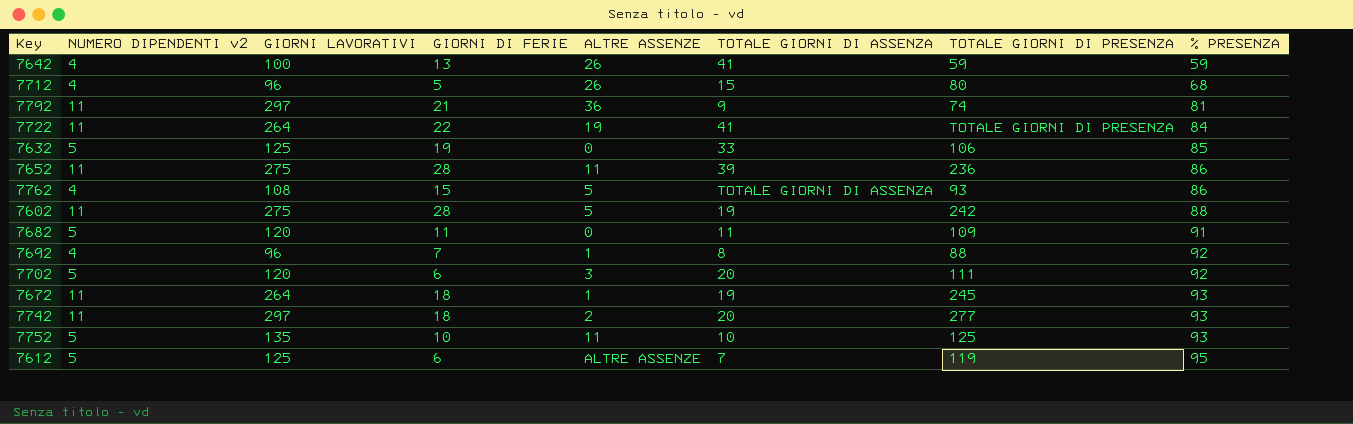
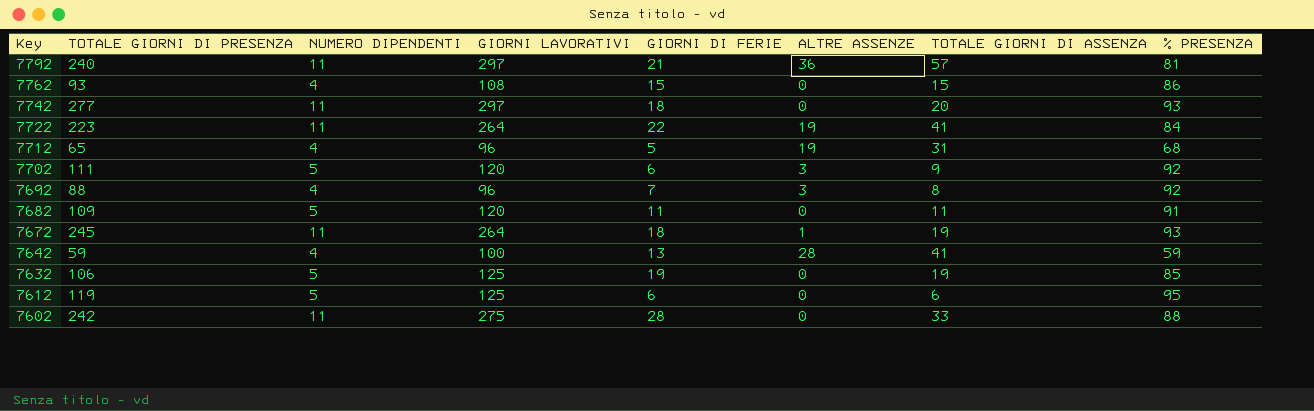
row order: % PRESENZA ascending -> Key descending
column TOTALE GIORNI DI PRESENZA | position: 7 -> 2
column name: NUMERO DIPENDENTI v2 -> NUMERO DIPENDENTI
row 7652: 11 | 275 | 28 | 11 | 39 | 236 | 86 -> none
row 7752: 5 | 135 | 10 | 11 | 10 | 125 | 93 -> none
7792 | TOTALE GIORNI DI PRESENZA: 74 -> 240
7792 | TOTALE GIORNI DI ASSENZA: 9 -> 57
7762 | ALTRE ASSENZE: 5 -> 0
7762 | TOTALE GIORNI DI ASSENZA: TOTALE GIORNI DI ASSENZA -> 15
7742 | ALTRE ASSENZE: 2 -> 0
7722 | TOTALE GIORNI DI PRESENZA: TOTALE GIORNI DI PRESENZA -> 223
7712 | TOTALE GIORNI DI PRESENZA: 80 -> 65
7712 | ALTRE ASSENZE: 26 -> 19
7712 | TOTALE GIORNI DI ASSENZA: 15 -> 31
7702 | TOTALE GIORNI DI ASSENZA: 20 -> 9
7692 | ALTRE ASSENZE: 1 -> 3
7642 | ALTRE ASSENZE: 26 -> 28
7632 | TOTALE GIORNI DI ASSENZA: 33 -> 19
7612 | ALTRE ASSENZE: ALTRE ASSENZE -> 0
7612 | TOTALE GIORNI DI ASSENZA: 7 -> 6
7602 | ALTRE ASSENZE: 5 -> 0
7602 | TOTALE GIORNI DI ASSENZA: 19 -> 33

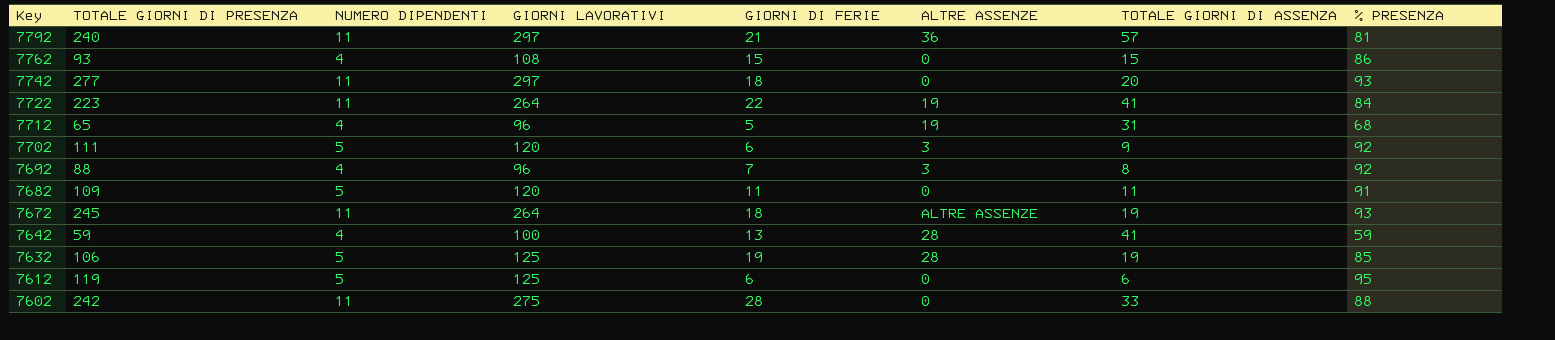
7672 | ALTRE ASSENZE: 1 -> ALTRE ASSENZE
7632 | ALTRE ASSENZE: 0 -> 28

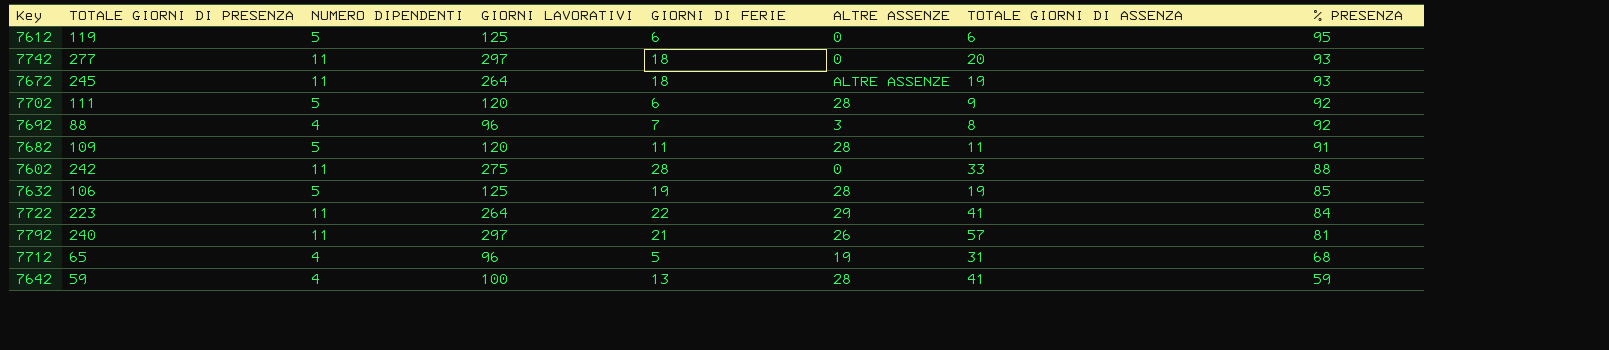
row order: Key descending -> % PRESENZA descending
row 7762: 93 | 4 | 108 | 15 | 0 | 15 | 86 -> none
7702 | ALTRE ASSENZE: 3 -> 28
7682 | ALTRE ASSENZE: 0 -> 28
7722 | ALTRE ASSENZE: 19 -> 29
7792 | ALTRE ASSENZE: 36 -> 26

